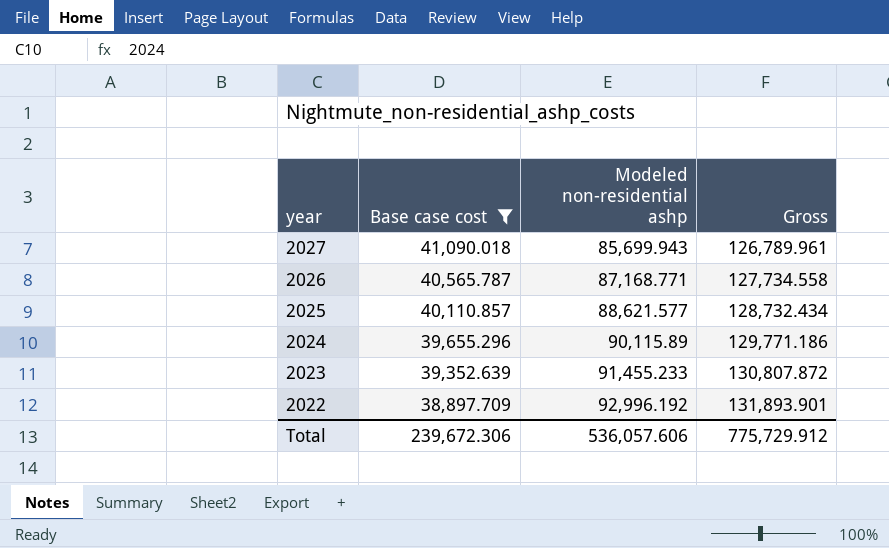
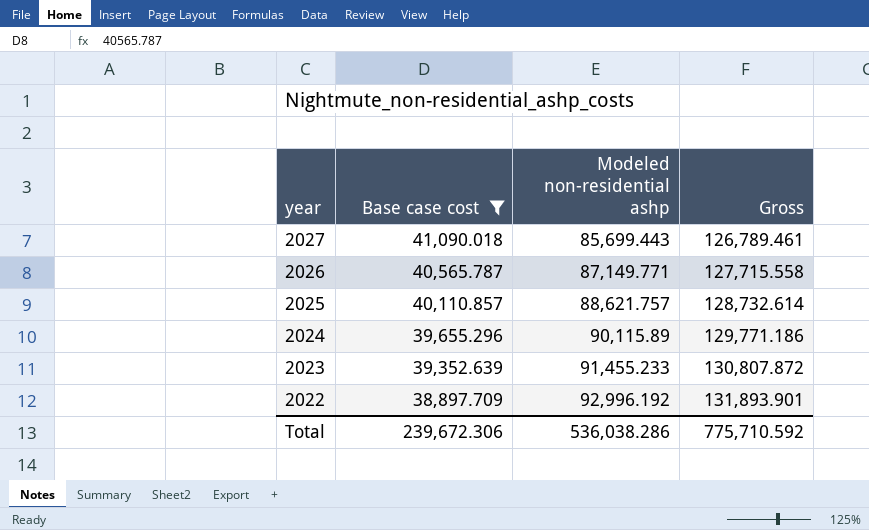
2027 | Modeled non-residential ashp: 85,699.943 -> 85,699.443
2027 | Gross: 126,789.961 -> 126,789.461
2026 | Modeled non-residential ashp: 87,168.771 -> 87,149.771
2026 | Gross: 127,734.558 -> 127,715.558
2025 | Modeled non-residential ashp: 88,621.577 -> 88,621.757
2025 | Gross: 128,732.434 -> 128,732.614
Total | Modeled non-residential ashp: 536,057.606 -> 536,038.286
Total | Gross: 775,729.912 -> 775,710.592

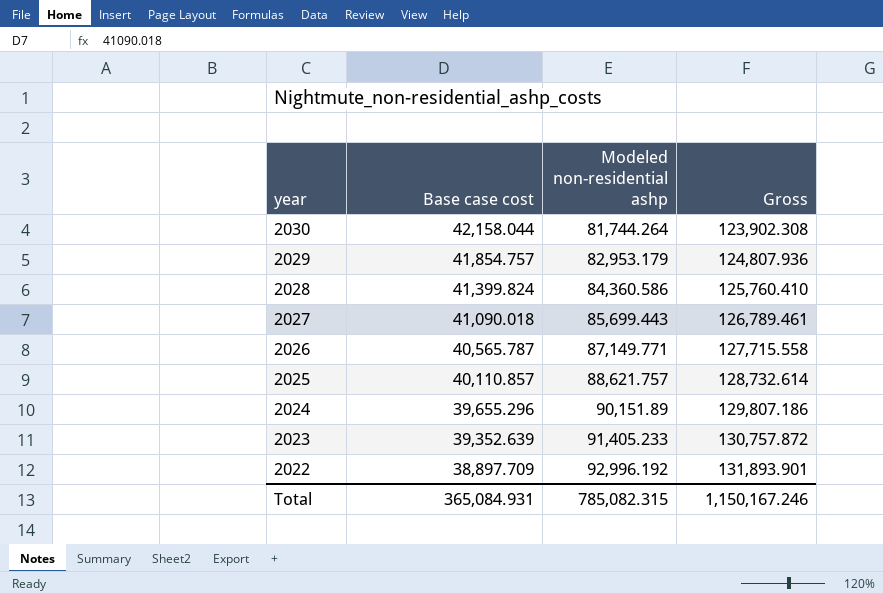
filter: Base case cost <= 41,090.018 -> none
2024 | Modeled non-residential ashp: 90,115.89 -> 90,151.89
2024 | Gross: 129,771.186 -> 129,807.186
2023 | Modeled non-residential ashp: 91,455.233 -> 91,405.233
2023 | Gross: 130,807.872 -> 130,757.872
Total | Base case cost: 239,672.306 -> 365,084.931
Total | Modeled non-residential ashp: 536,038.286 -> 785,082.315
Total | Gross: 775,710.592 -> 1,150,167.246

